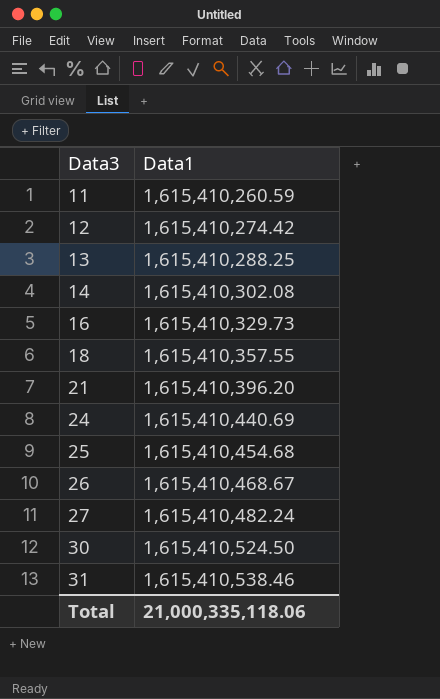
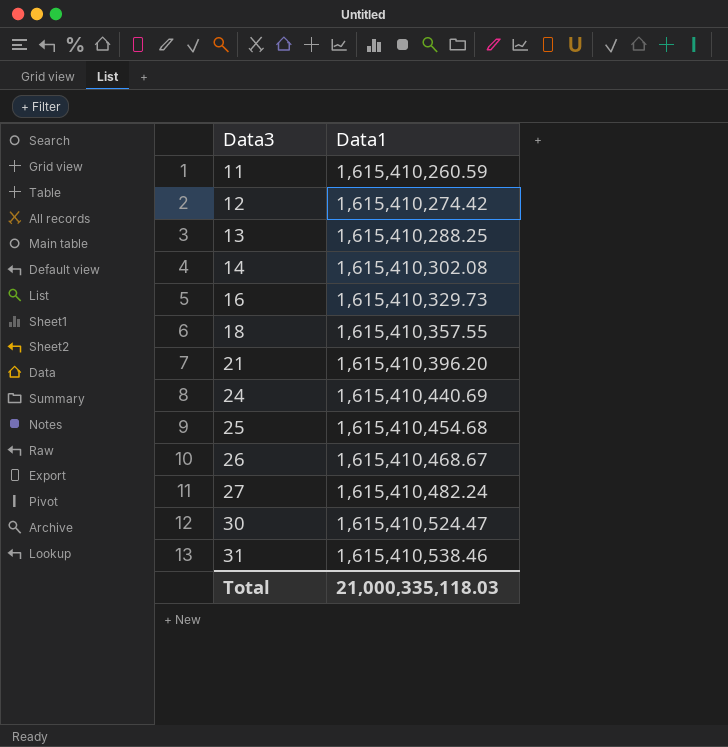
30 | Data1: 1,615,410,524.50 -> 1,615,410,524.47
Total | Data1: 21,000,335,118.06 -> 21,000,335,118.03

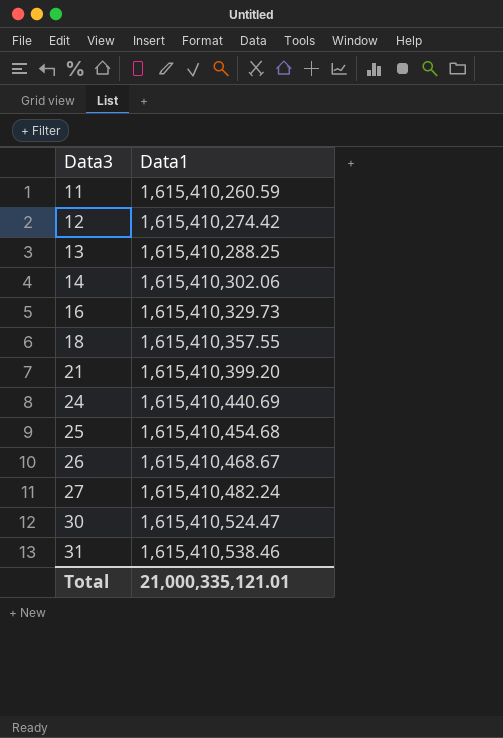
14 | Data1: 1,615,410,302.08 -> 1,615,410,302.06
21 | Data1: 1,615,410,396.20 -> 1,615,410,399.20
Total | Data1: 21,000,335,118.03 -> 21,000,335,121.01

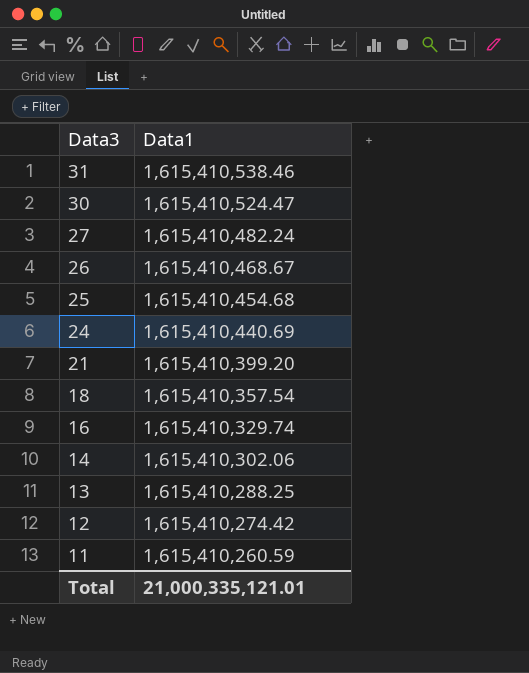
row order: Data3 ascending -> Data3 descending
18 | Data1: 1,615,410,357.55 -> 1,615,410,357.54
16 | Data1: 1,615,410,329.73 -> 1,615,410,329.74

